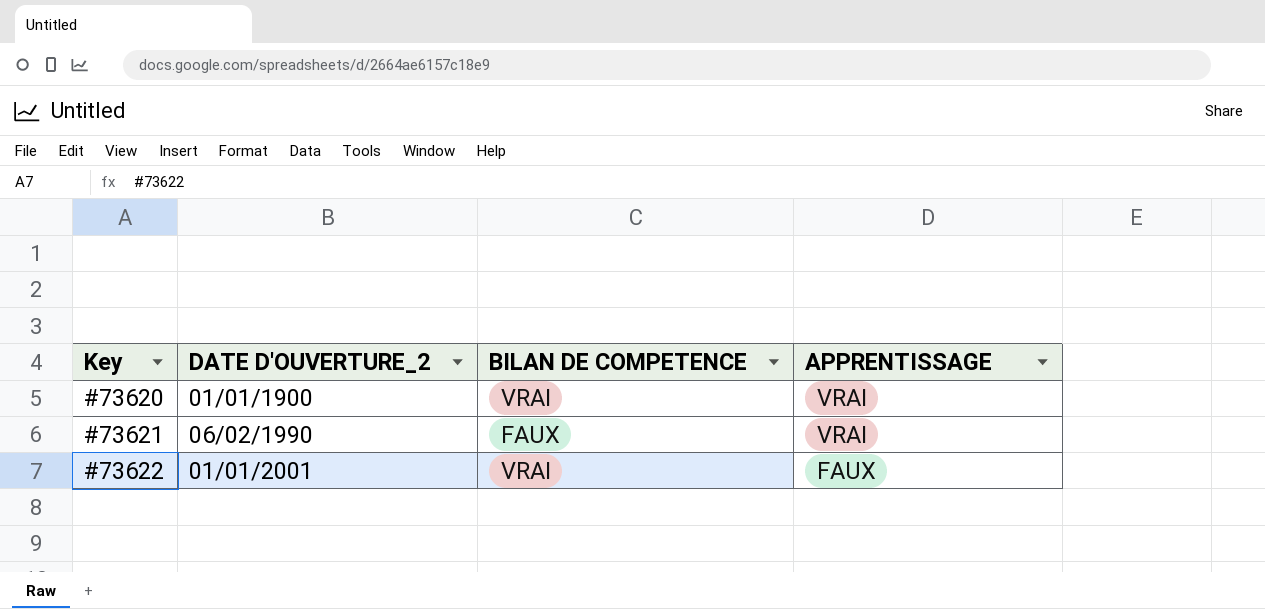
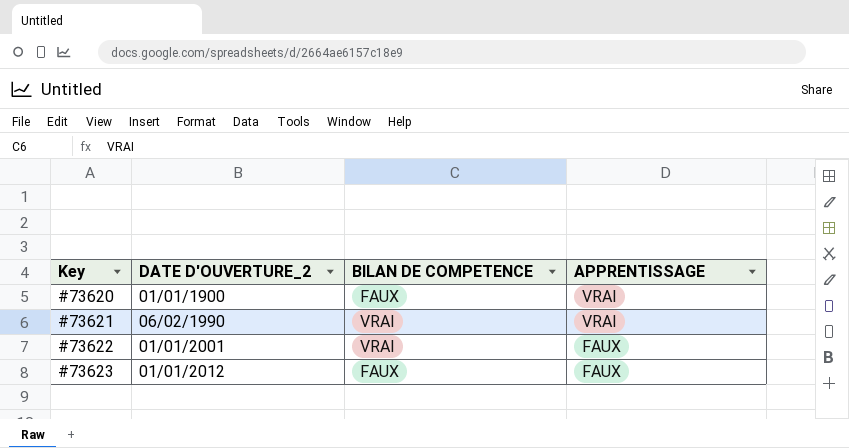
#73620 | BILAN DE COMPETENCE: VRAI -> FAUX
#73621 | BILAN DE COMPETENCE: FAUX -> VRAI
row #73623: none -> 01/01/2012 | FAUX | FAUX

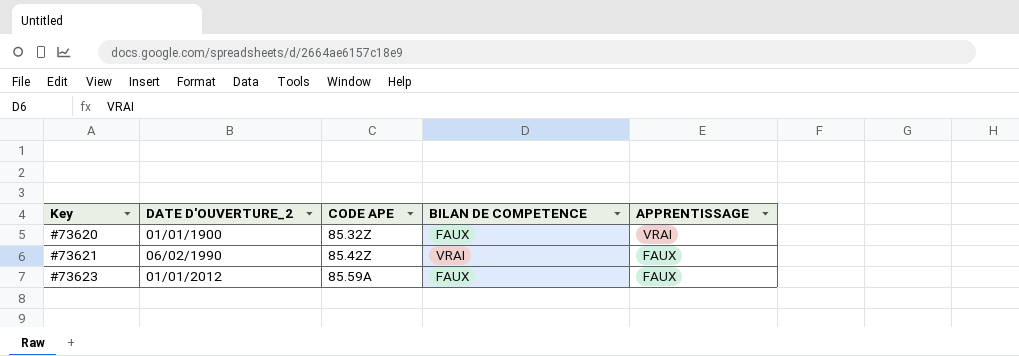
column CODE APE | position: none -> 3
row #73622: 01/01/2001 | VRAI | FAUX -> none
#73621 | APPRENTISSAGE: VRAI -> FAUX

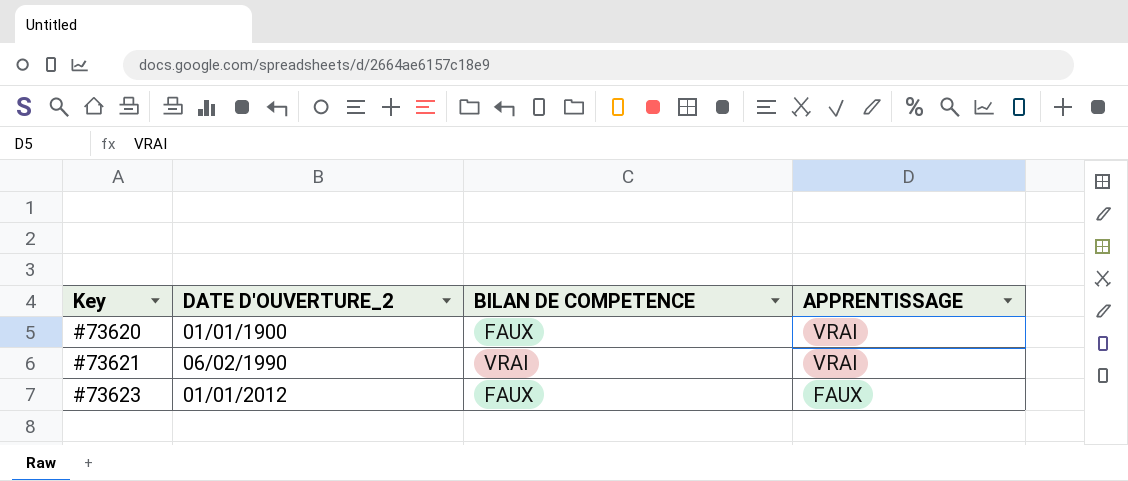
column CODE APE | position: 3 -> none
#73621 | APPRENTISSAGE: FAUX -> VRAI

